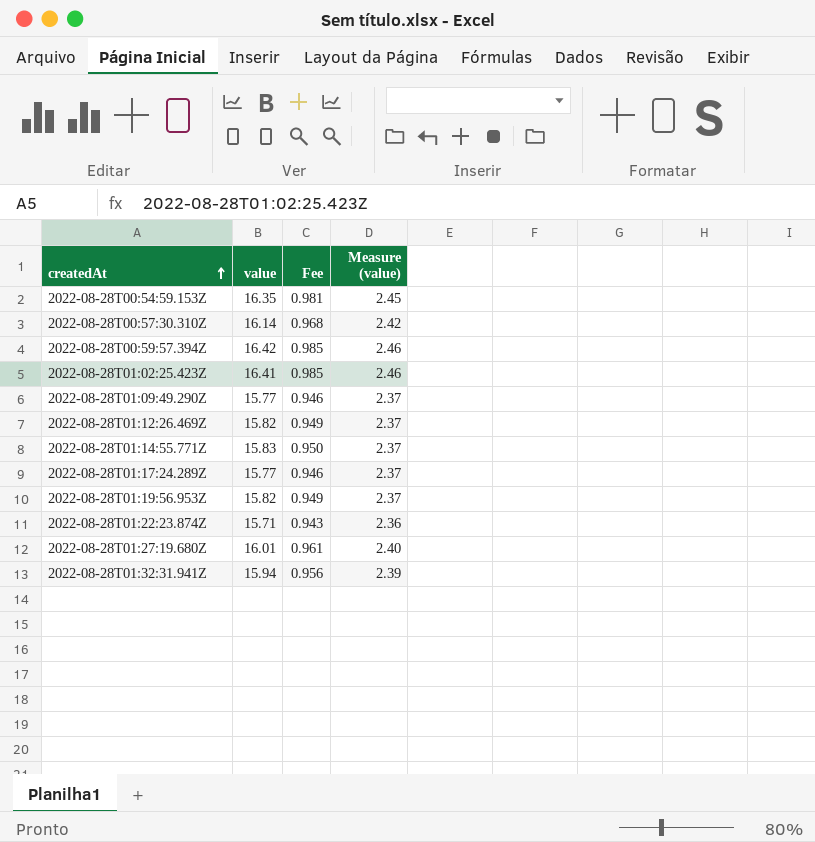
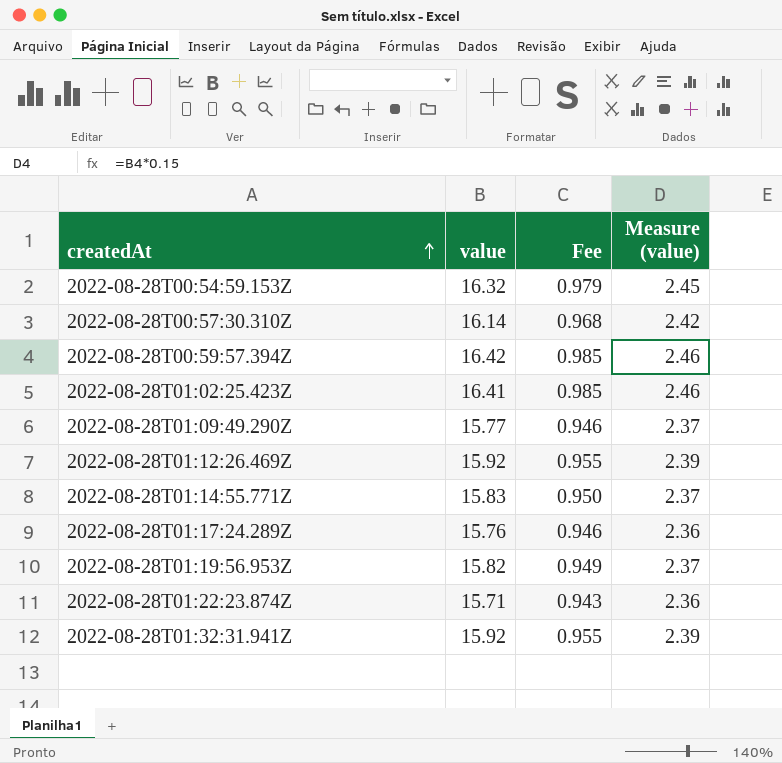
row 2022-08-28T01:27:19.680Z: 16.01 | 0.961 | 2.40 -> none
2022-08-28T00:54:59.153Z | value: 16.35 -> 16.32
2022-08-28T00:54:59.153Z | Fee: 0.981 -> 0.979
2022-08-28T01:12:26.469Z | value: 15.82 -> 15.92
2022-08-28T01:12:26.469Z | Fee: 0.949 -> 0.955
2022-08-28T01:12:26.469Z | Measure (value): 2.37 -> 2.39
2022-08-28T01:17:24.289Z | value: 15.77 -> 15.76
2022-08-28T01:17:24.289Z | Measure (value): 2.37 -> 2.36
2022-08-28T01:32:31.941Z | value: 15.94 -> 15.92
2022-08-28T01:32:31.941Z | Fee: 0.956 -> 0.955

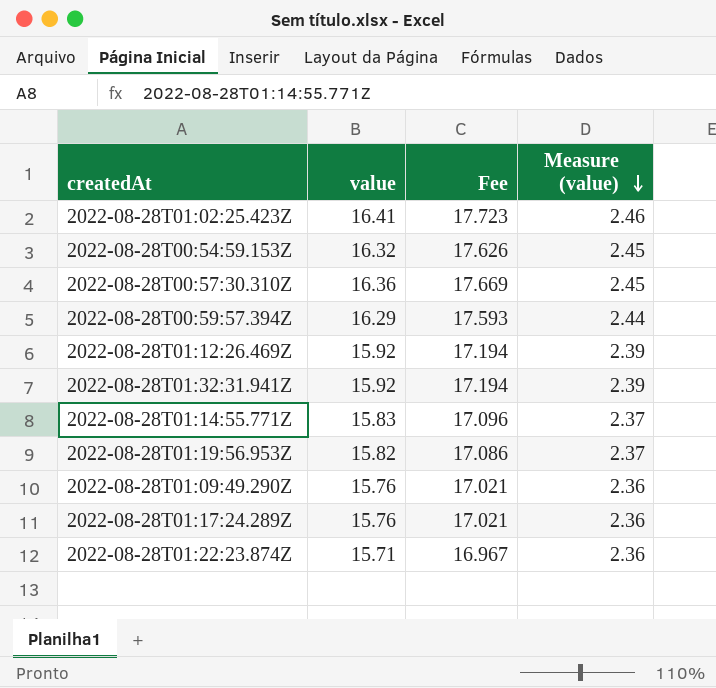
row order: createdAt ascending -> Measure (value) descending
column Fee | formula: [value] * 0.06 -> [value] * 1.08
2022-08-28T00:57:30.310Z | value: 16.14 -> 16.36
2022-08-28T00:57:30.310Z | Measure (value): 2.42 -> 2.45
2022-08-28T00:59:57.394Z | value: 16.42 -> 16.29
2022-08-28T00:59:57.394Z | Measure (value): 2.46 -> 2.44
2022-08-28T01:09:49.290Z | value: 15.77 -> 15.76
2022-08-28T01:09:49.290Z | Measure (value): 2.37 -> 2.36

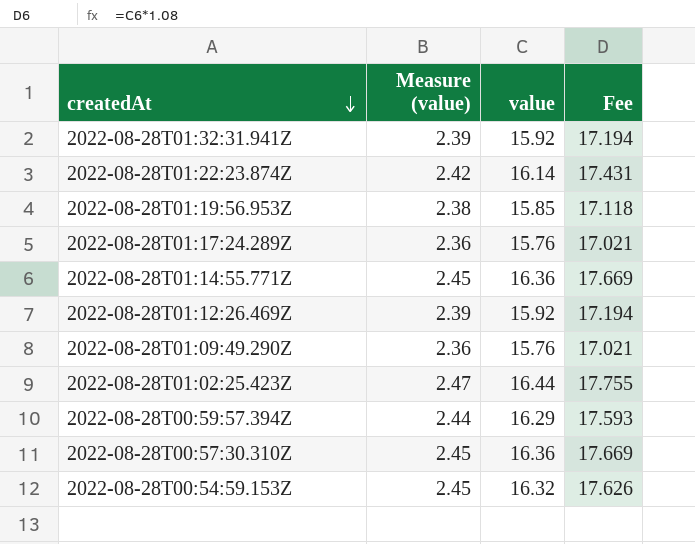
row order: Measure (value) descending -> createdAt descending
column Measure (value) | position: 4 -> 2
2022-08-28T01:22:23.874Z | Measure (value): 2.36 -> 2.42
2022-08-28T01:22:23.874Z | value: 15.71 -> 16.14
2022-08-28T01:22:23.874Z | Fee: 16.967 -> 17.431
2022-08-28T01:19:56.953Z | Measure (value): 2.37 -> 2.38
2022-08-28T01:19:56.953Z | value: 15.82 -> 15.85
2022-08-28T01:19:56.953Z | Fee: 17.086 -> 17.118
2022-08-28T01:14:55.771Z | Measure (value): 2.37 -> 2.45
2022-08-28T01:14:55.771Z | value: 15.83 -> 16.36
2022-08-28T01:14:55.771Z | Fee: 17.096 -> 17.669
2022-08-28T01:02:25.423Z | Measure (value): 2.46 -> 2.47
2022-08-28T01:02:25.423Z | value: 16.41 -> 16.44
2022-08-28T01:02:25.423Z | Fee: 17.723 -> 17.755

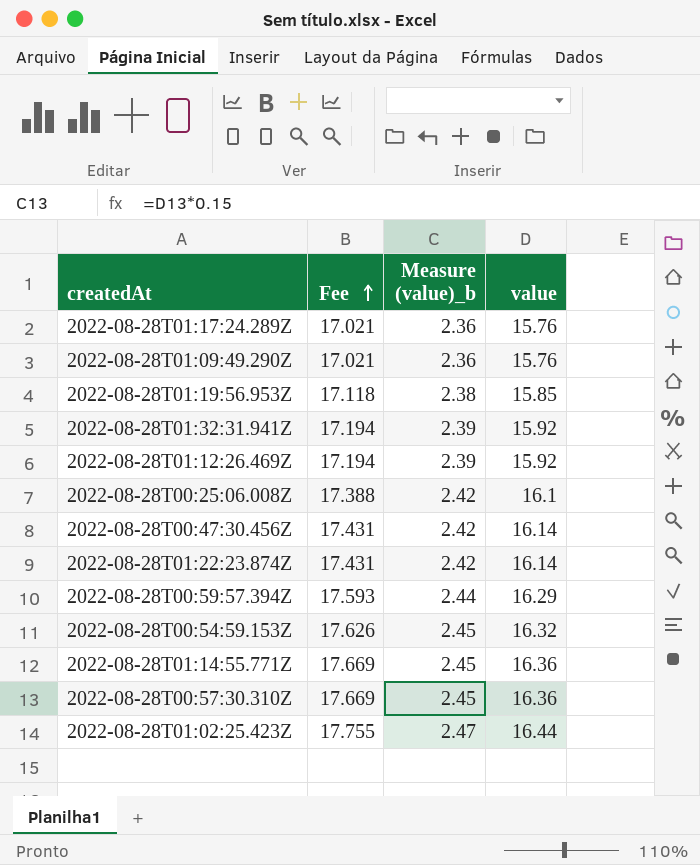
row order: createdAt descending -> Fee ascending
column Fee | position: 4 -> 2
column name: Measure (value) -> Measure (value)_b
row 2022-08-28T00:25:06.008Z: none -> 17.388 | 2.42 | 16.1
row 2022-08-28T00:47:30.456Z: none -> 17.431 | 2.42 | 16.14

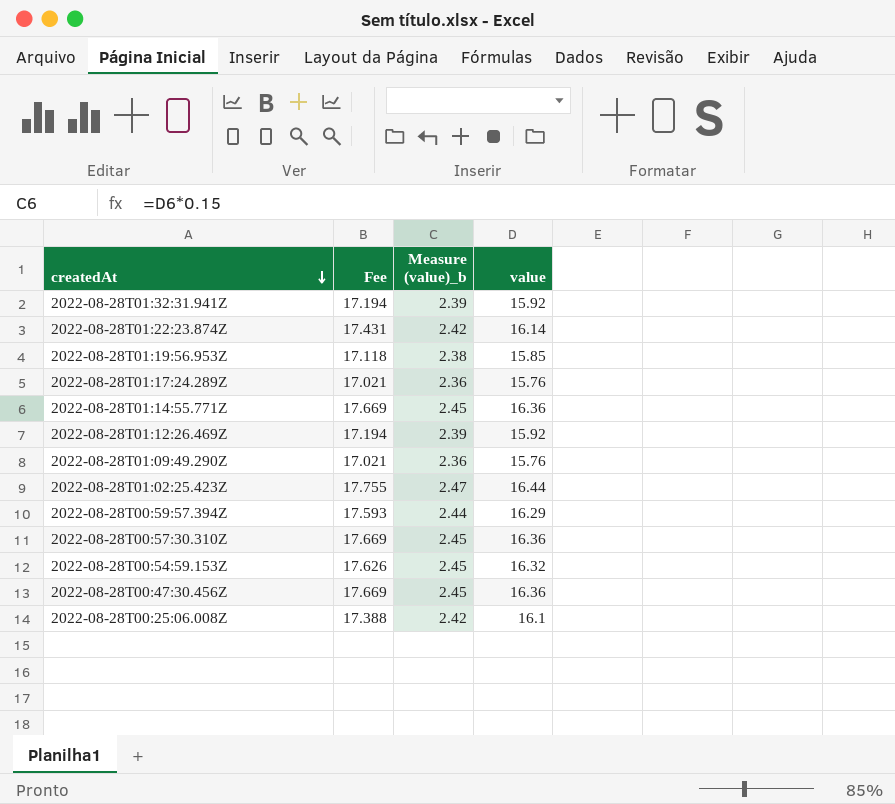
row order: Fee ascending -> createdAt descending
2022-08-28T00:47:30.456Z | Fee: 17.431 -> 17.669
2022-08-28T00:47:30.456Z | Measure (value)_b: 2.42 -> 2.45
2022-08-28T00:47:30.456Z | value: 16.14 -> 16.36

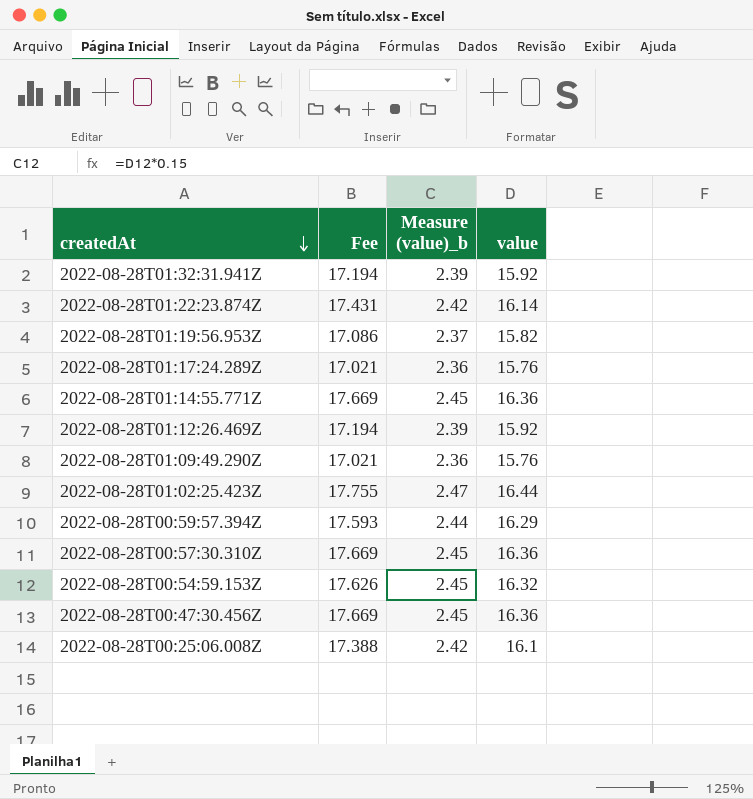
2022-08-28T01:19:56.953Z | Fee: 17.118 -> 17.086
2022-08-28T01:19:56.953Z | Measure (value)_b: 2.38 -> 2.37
2022-08-28T01:19:56.953Z | value: 15.85 -> 15.82

